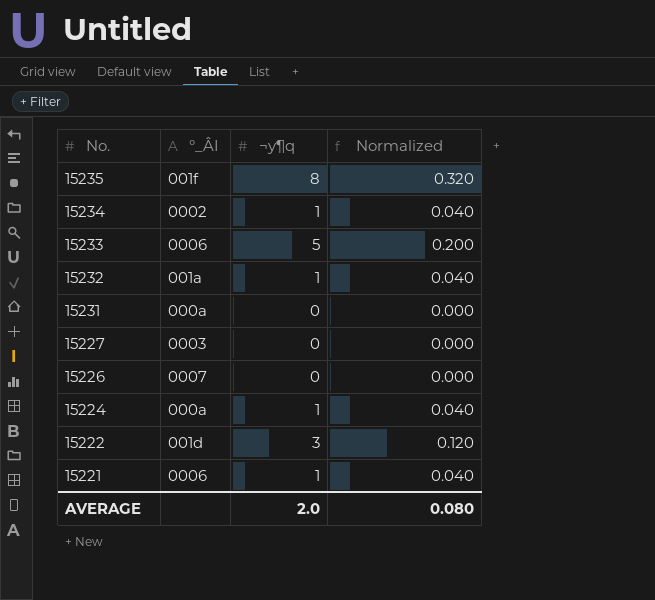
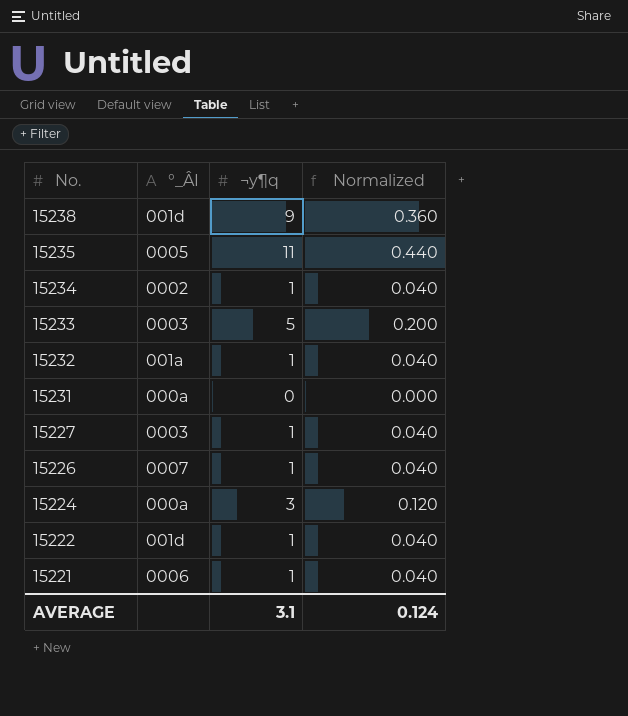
row 15238: none -> 001d | 9 | 0.360
15235 | °_ÂI: 001f -> 0005
15235 | ¬y¶q: 8 -> 11
15235 | Normalized: 0.320 -> 0.440
15233 | °_ÂI: 0006 -> 0003
15227 | ¬y¶q: 0 -> 1
15227 | Normalized: 0.000 -> 0.040
15226 | ¬y¶q: 0 -> 1
15226 | Normalized: 0.000 -> 0.040
15224 | ¬y¶q: 1 -> 3
15224 | Normalized: 0.040 -> 0.120
15222 | ¬y¶q: 3 -> 1
15222 | Normalized: 0.120 -> 0.040
AVERAGE | ¬y¶q: 2.0 -> 3.1
AVERAGE | Normalized: 0.080 -> 0.124

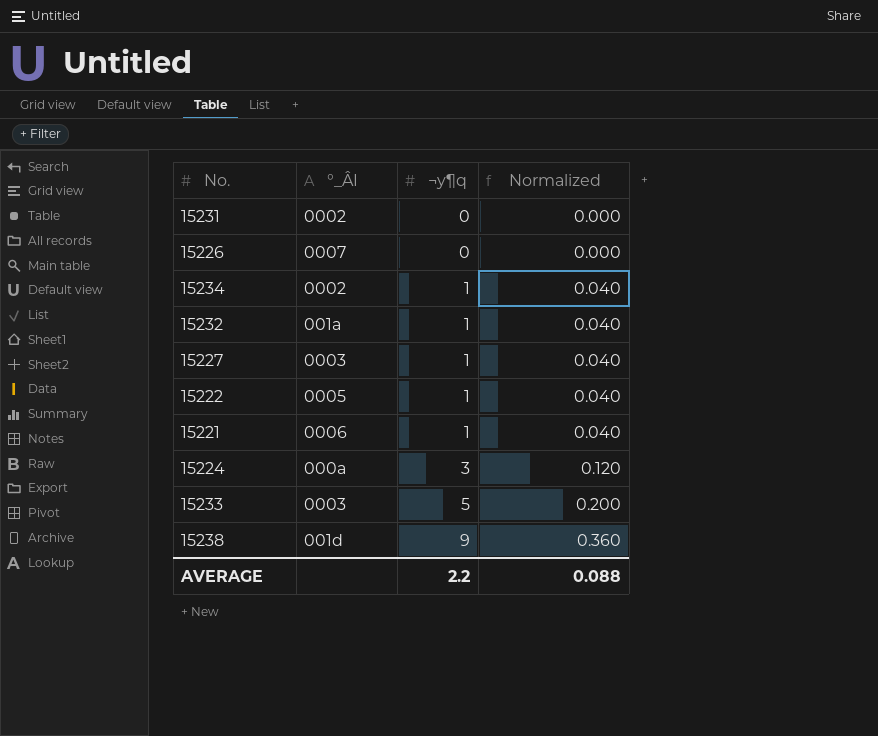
row order: No. descending -> ¬y¶q ascending
row 15235: 0005 | 11 | 0.440 -> none
15231 | °_ÂI: 000a -> 0002
15226 | ¬y¶q: 1 -> 0
15226 | Normalized: 0.040 -> 0.000
15222 | °_ÂI: 001d -> 0005
AVERAGE | ¬y¶q: 3.1 -> 2.2
AVERAGE | Normalized: 0.124 -> 0.088

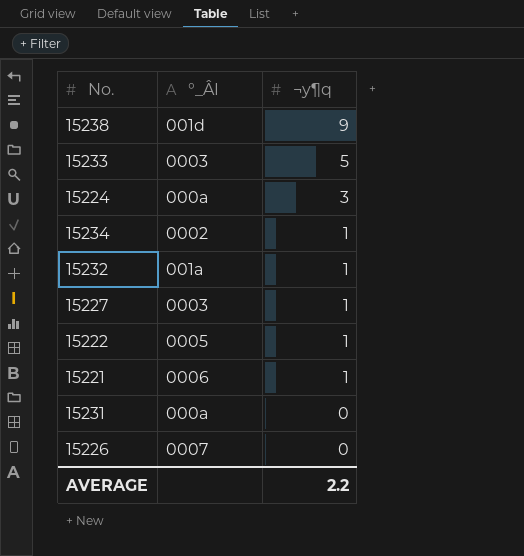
row order: ¬y¶q ascending -> ¬y¶q descending
column Normalized | formula: [¬y¶q] * 0.04 -> none
15231 | °_ÂI: 0002 -> 000a

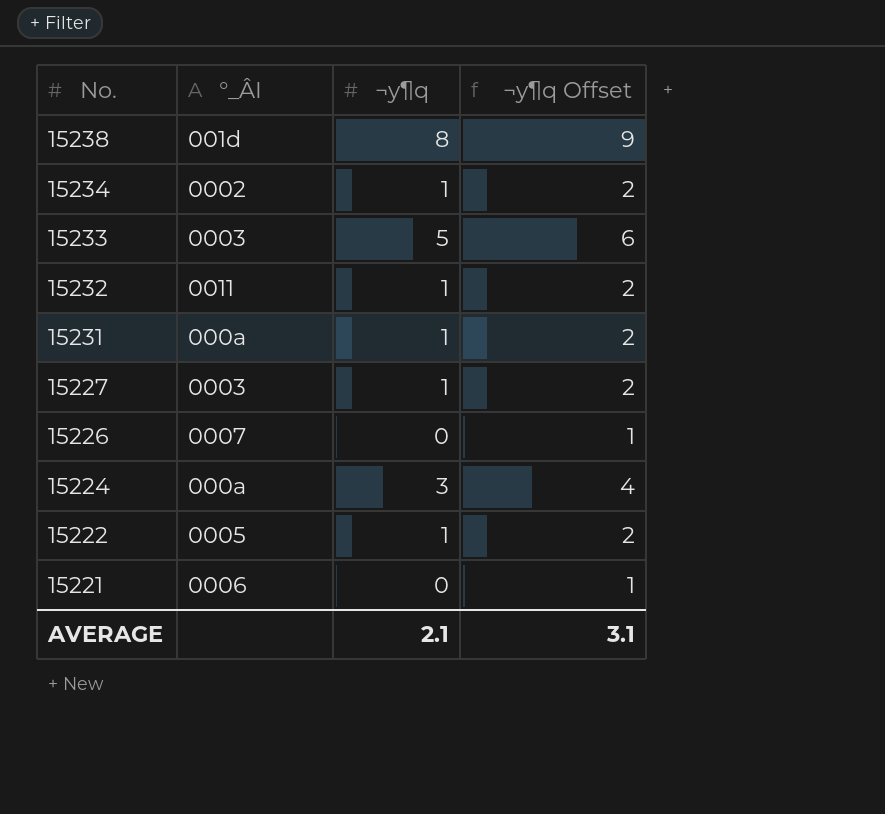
row order: ¬y¶q descending -> No. descending
column ¬y¶q Offset | formula: none -> [¬y¶q] + 1
15238 | ¬y¶q: 9 -> 8
15232 | °_ÂI: 001a -> 0011
15231 | ¬y¶q: 0 -> 1
15221 | ¬y¶q: 1 -> 0
AVERAGE | ¬y¶q: 2.2 -> 2.1

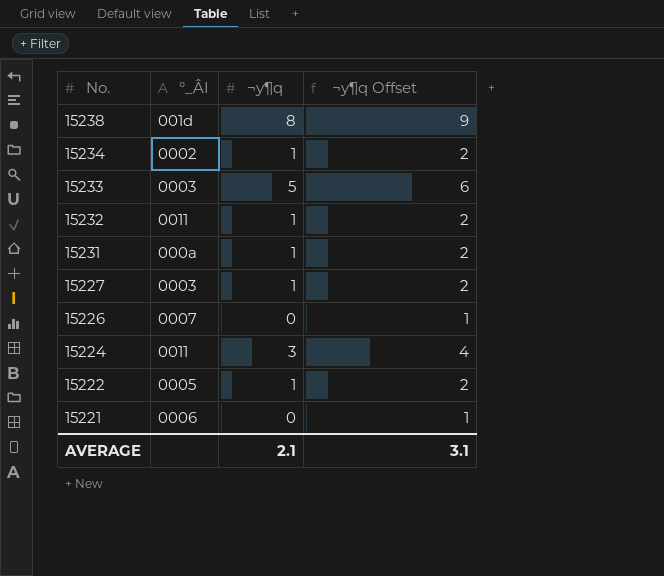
15224 | °_ÂI: 000a -> 0011

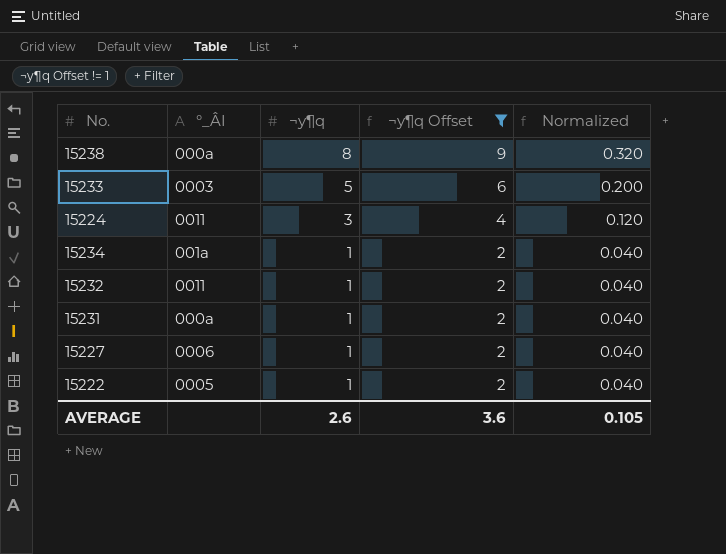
filter: none -> ¬y¶q Offset != 1
row order: No. descending -> ¬y¶q descending
column Normalized | formula: none -> [¬y¶q] * 0.04
15238 | °_ÂI: 001d -> 000a
15234 | °_ÂI: 0002 -> 001a
15227 | °_ÂI: 0003 -> 0006
AVERAGE | ¬y¶q: 2.1 -> 2.6
AVERAGE | ¬y¶q Offset: 3.1 -> 3.6

